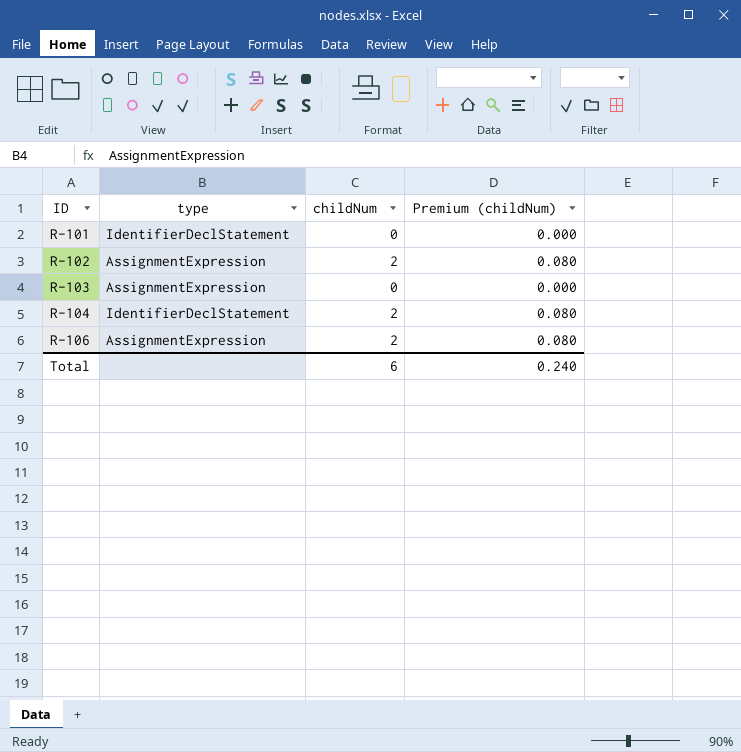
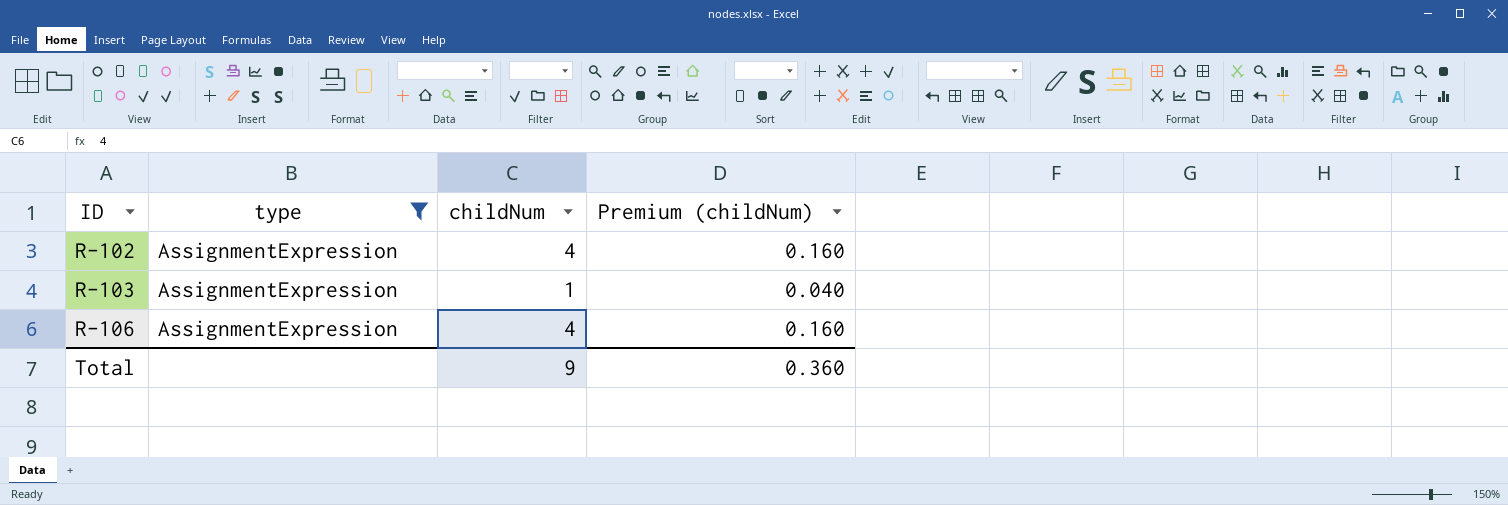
filter: none -> type = AssignmentExpression
R-102 | childNum: 2 -> 4
R-102 | Premium (childNum): 0.080 -> 0.160
R-103 | childNum: 0 -> 1
R-103 | Premium (childNum): 0.000 -> 0.040
R-106 | childNum: 2 -> 4
R-106 | Premium (childNum): 0.080 -> 0.160
Total | childNum: 6 -> 9
Total | Premium (childNum): 0.240 -> 0.360

